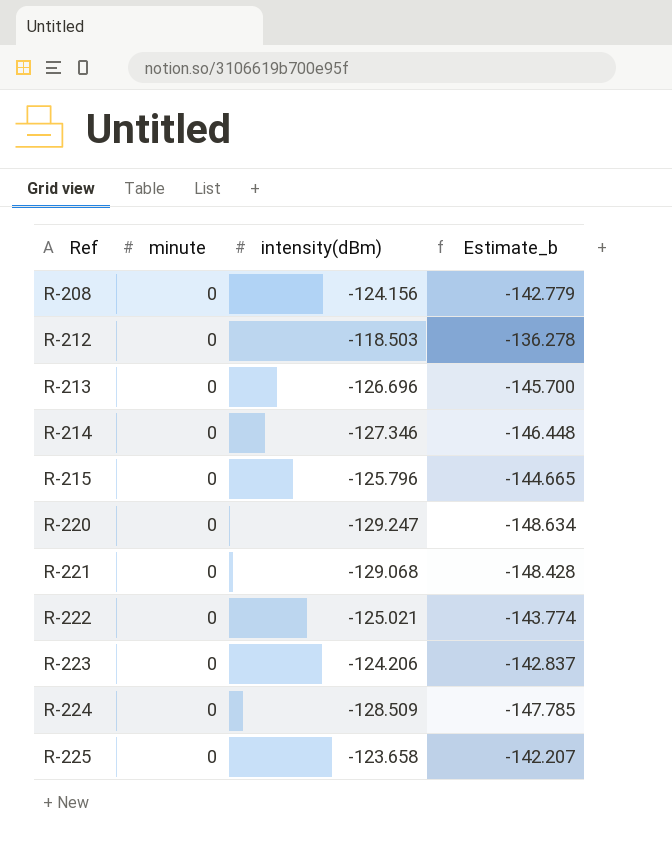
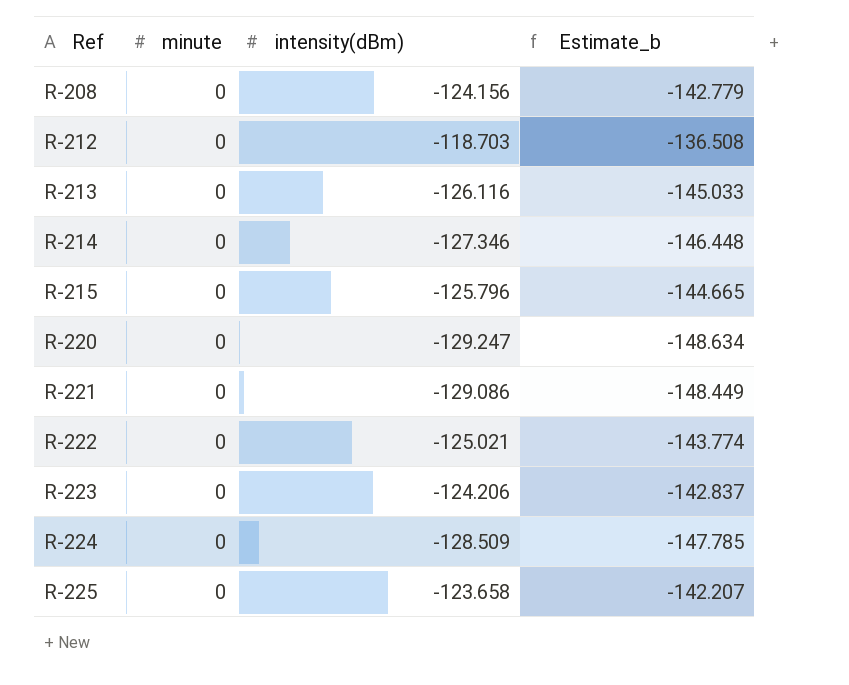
R-212 | intensity(dBm): -118.503 -> -118.703
R-212 | Estimate_b: -136.278 -> -136.508
R-213 | intensity(dBm): -126.696 -> -126.116
R-213 | Estimate_b: -145.700 -> -145.033
R-221 | intensity(dBm): -129.068 -> -129.086
R-221 | Estimate_b: -148.428 -> -148.449

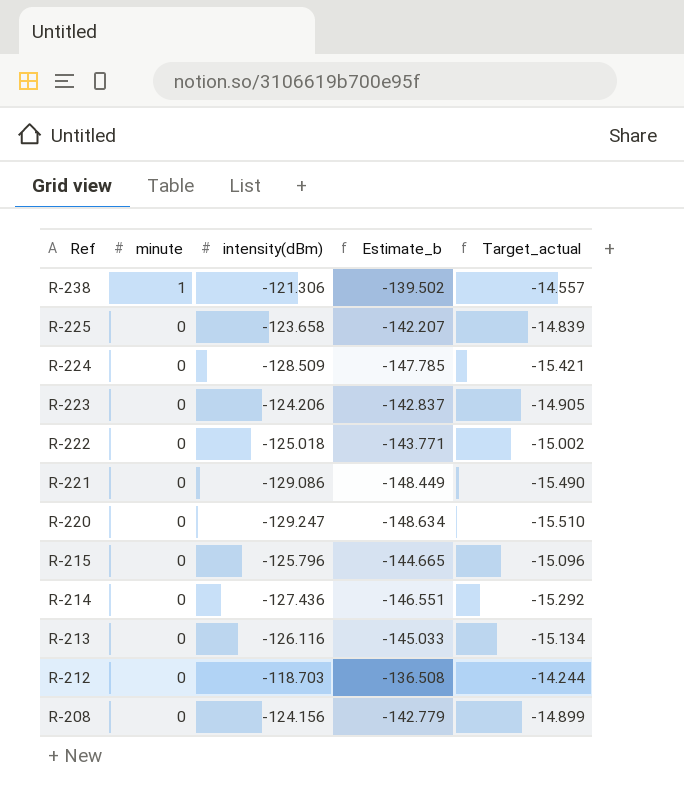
row order: Ref ascending -> Ref descending
column Target_actual | formula: none -> [intensity(dBm)] * 0.12
row R-238: none -> 1 | -121.306 | -139.502 | -14.557
R-222 | intensity(dBm): -125.021 -> -125.018
R-222 | Estimate_b: -143.774 -> -143.771
R-214 | intensity(dBm): -127.346 -> -127.436
R-214 | Estimate_b: -146.448 -> -146.551

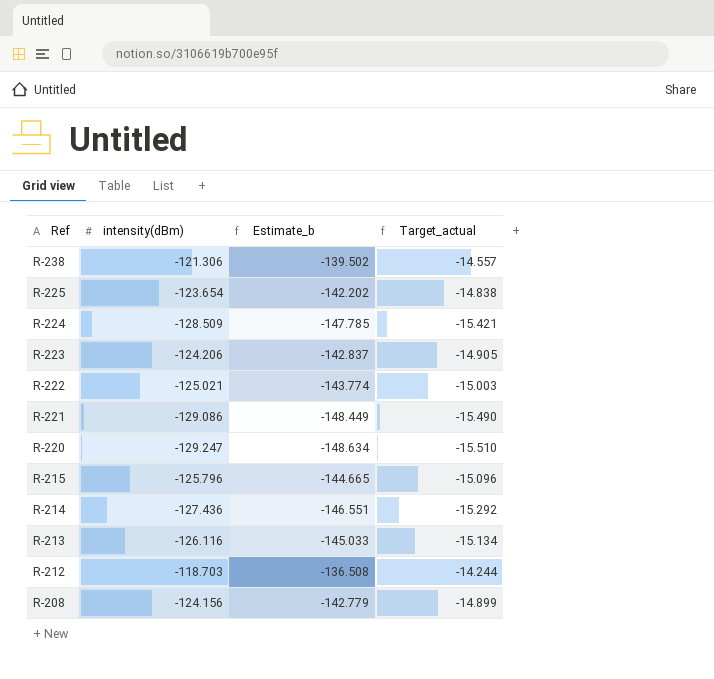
column minute | position: 2 -> none
R-225 | intensity(dBm): -123.658 -> -123.654
R-225 | Estimate_b: -142.207 -> -142.202
R-225 | Target_actual: -14.839 -> -14.838
R-222 | intensity(dBm): -125.018 -> -125.021
R-222 | Estimate_b: -143.771 -> -143.774
R-222 | Target_actual: -15.002 -> -15.003

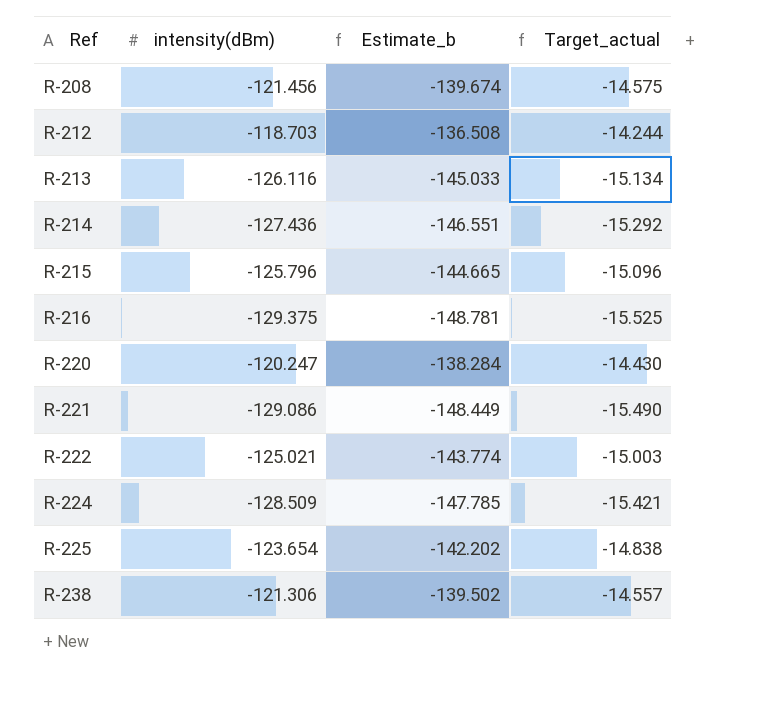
row order: Ref descending -> Ref ascending
row R-223: -124.206 | -142.837 | -14.905 -> none
R-208 | intensity(dBm): -124.156 -> -121.456
R-208 | Estimate_b: -142.779 -> -139.674
R-208 | Target_actual: -14.899 -> -14.575
row R-216: none -> -129.375 | -148.781 | -15.525
R-220 | intensity(dBm): -129.247 -> -120.247
R-220 | Estimate_b: -148.634 -> -138.284
R-220 | Target_actual: -15.510 -> -14.430

